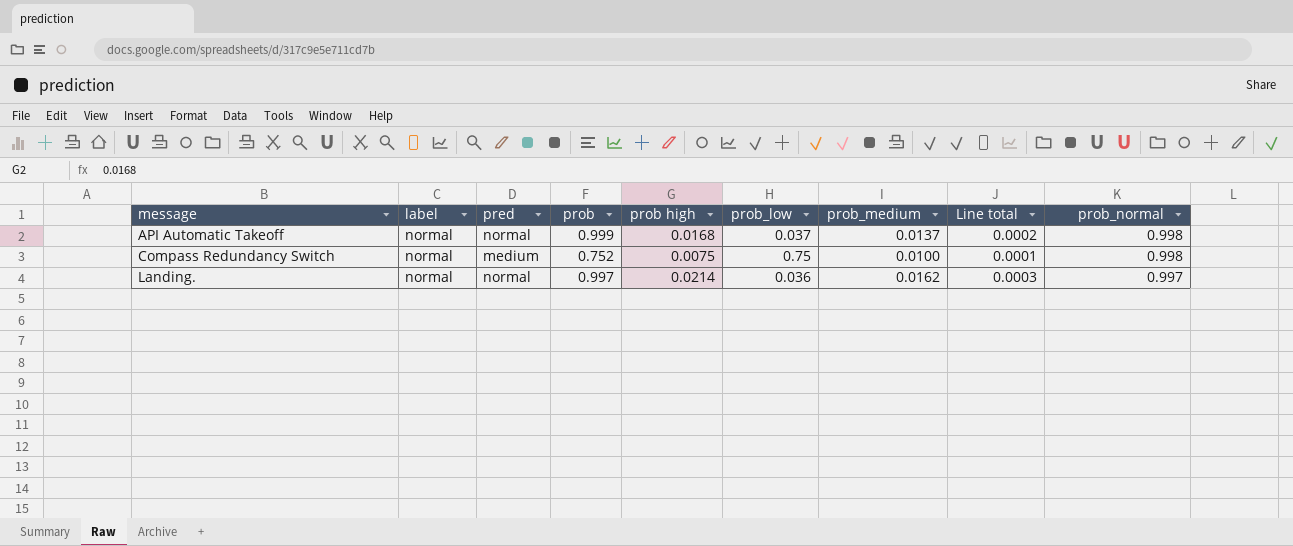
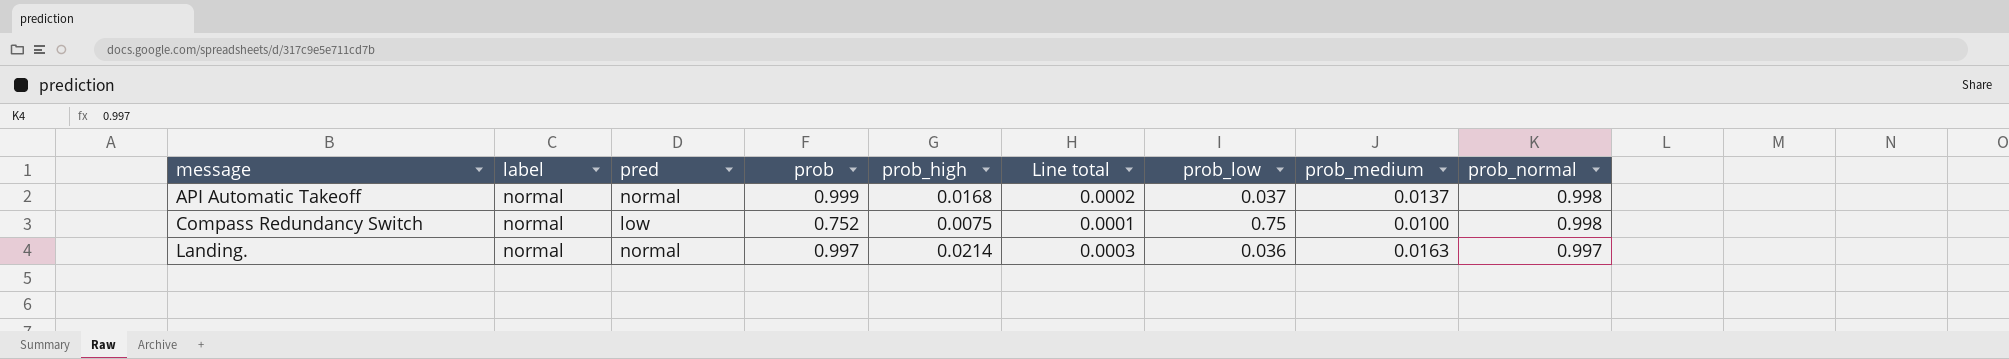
column name: prob high -> prob_high
column Line total | position: 8 -> 6
Compass Redundancy Switch | pred: medium -> low
Landing. | prob_medium: 0.0162 -> 0.0163

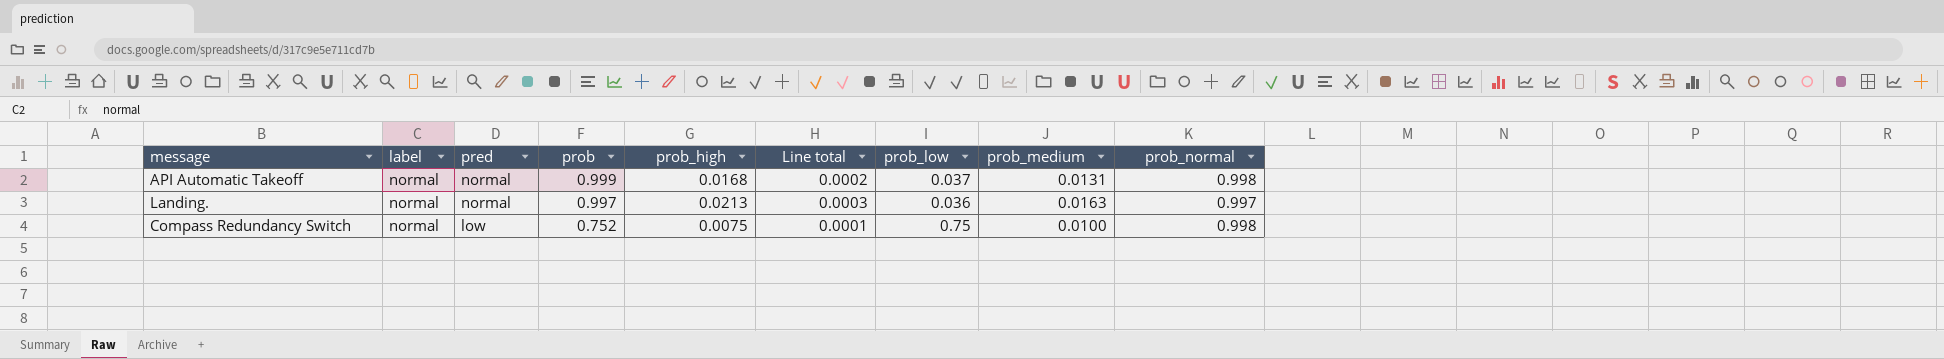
row order: message ascending -> pred descending
API Automatic Takeoff | prob_medium: 0.0137 -> 0.0131
Landing. | prob_high: 0.0214 -> 0.0213

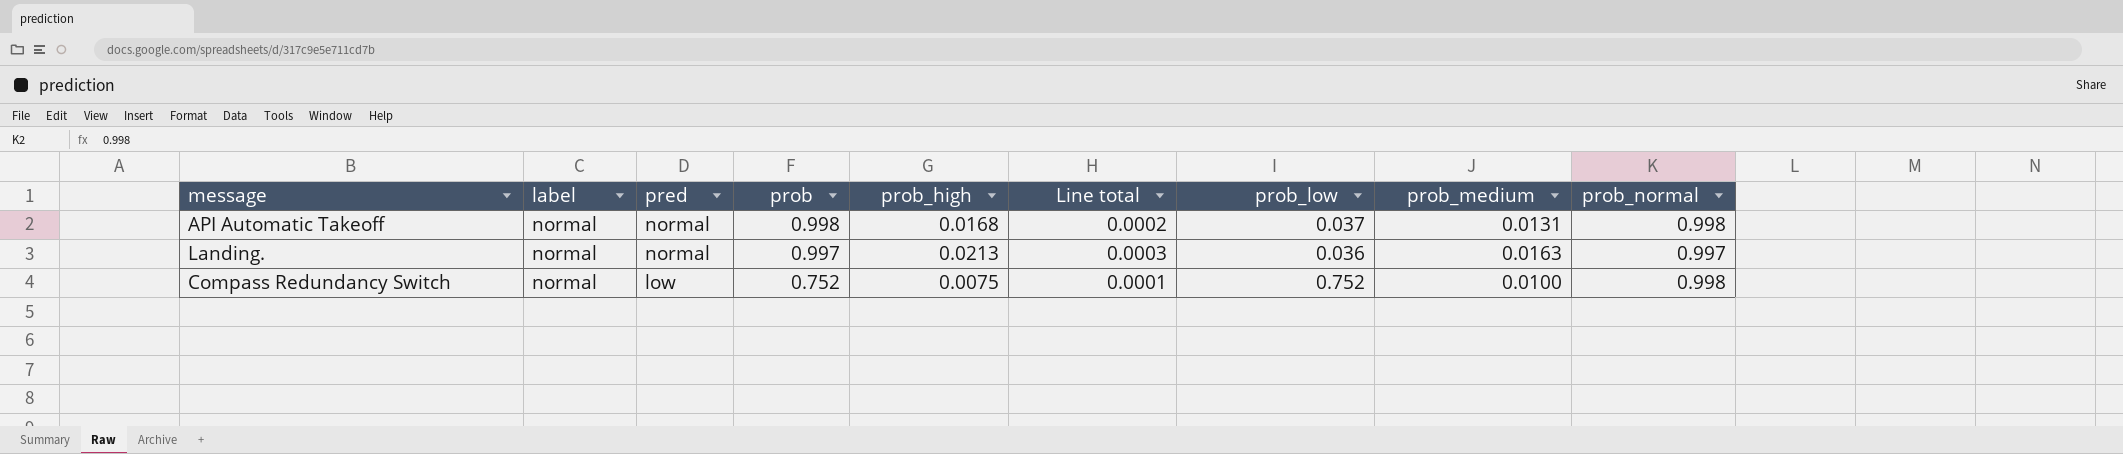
API Automatic Takeoff | prob: 0.999 -> 0.998
Compass Redundancy Switch | prob_low: 0.75 -> 0.752

